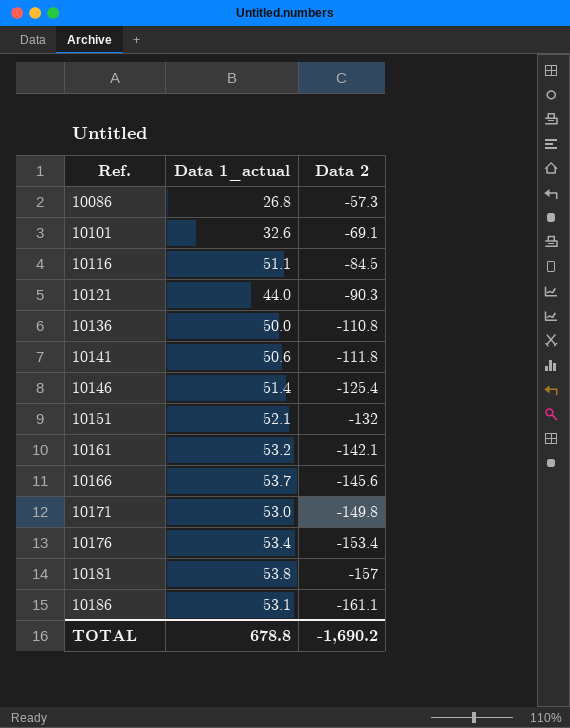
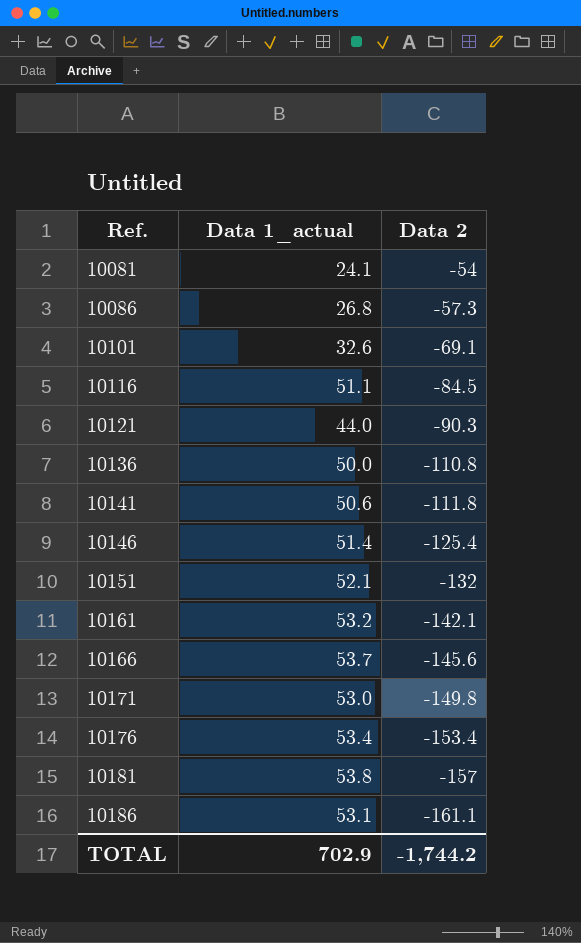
row 10081: none -> 24.1 | -54
TOTAL | Data 1_actual: 678.8 -> 702.9
TOTAL | Data 2: -1,690.2 -> -1,744.2

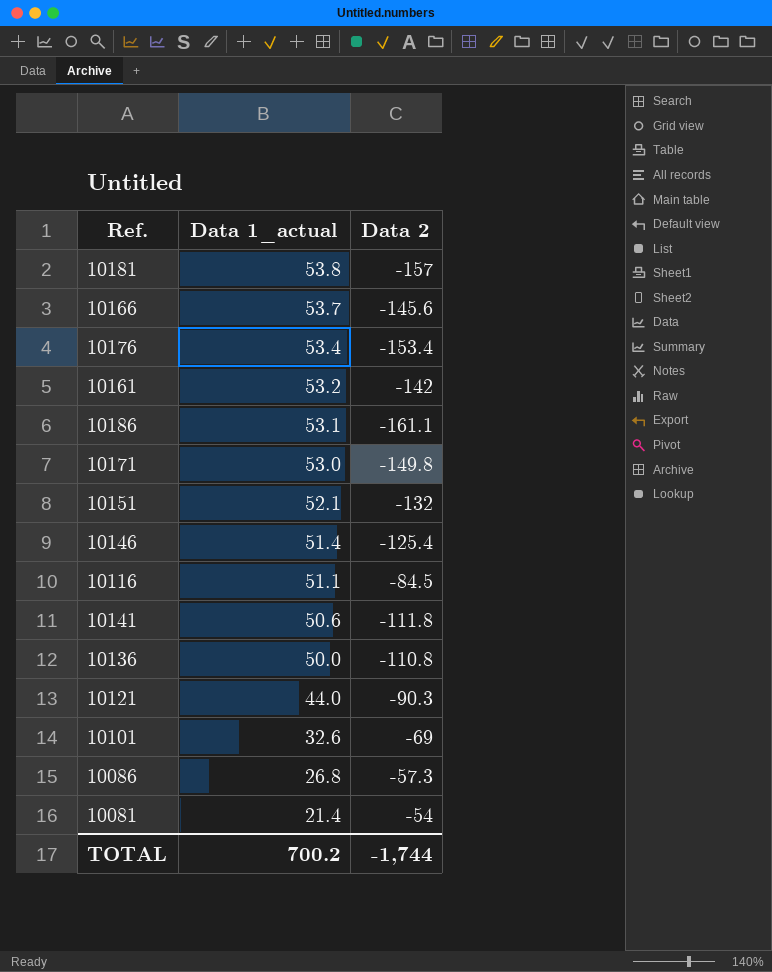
row order: Ref. ascending -> Data 1_actual descending
10161 | Data 2: -142.1 -> -142
10101 | Data 2: -69.1 -> -69
10081 | Data 1_actual: 24.1 -> 21.4
TOTAL | Data 1_actual: 702.9 -> 700.2
TOTAL | Data 2: -1,744.2 -> -1,744

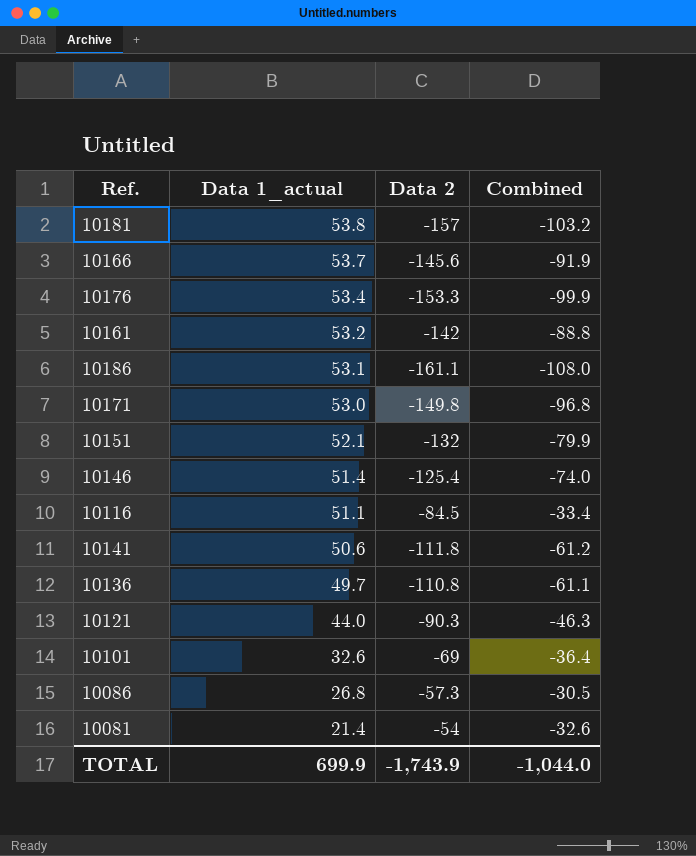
column Combined | formula: none -> [Data 1_actual] + [Data 2]
10176 | Data 2: -153.4 -> -153.3
10136 | Data 1_actual: 50.0 -> 49.7
TOTAL | Data 1_actual: 700.2 -> 699.9
TOTAL | Data 2: -1,744 -> -1,743.9

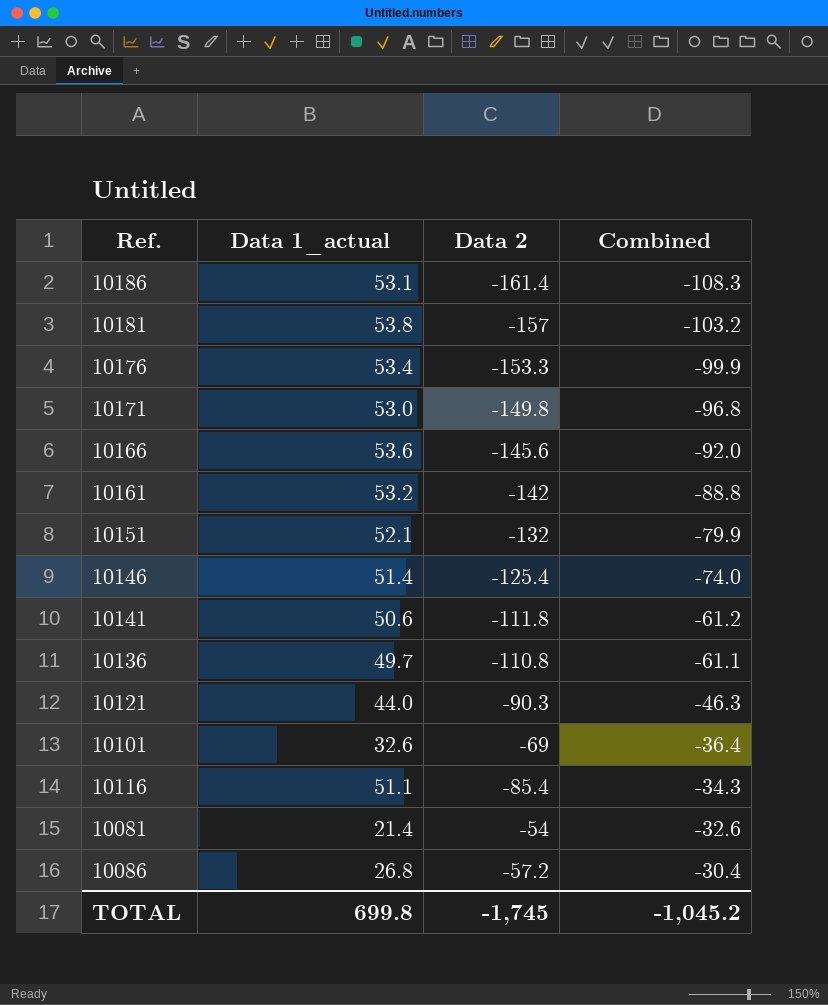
row order: Data 1_actual descending -> Combined ascending
10186 | Data 2: -161.1 -> -161.4
10186 | Combined: -108.0 -> -108.3
10166 | Data 1_actual: 53.7 -> 53.6
10166 | Combined: -91.9 -> -92.0
10116 | Data 2: -84.5 -> -85.4
10116 | Combined: -33.4 -> -34.3
10086 | Data 2: -57.3 -> -57.2
10086 | Combined: -30.5 -> -30.4
TOTAL | Data 1_actual: 699.9 -> 699.8
TOTAL | Data 2: -1,743.9 -> -1,745
TOTAL | Combined: -1,044.0 -> -1,045.2

